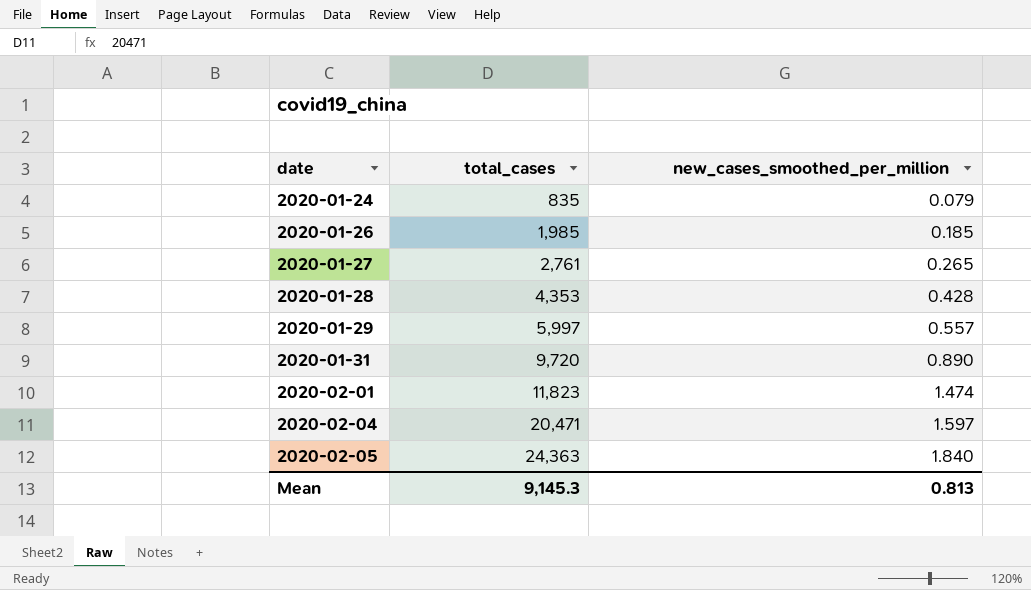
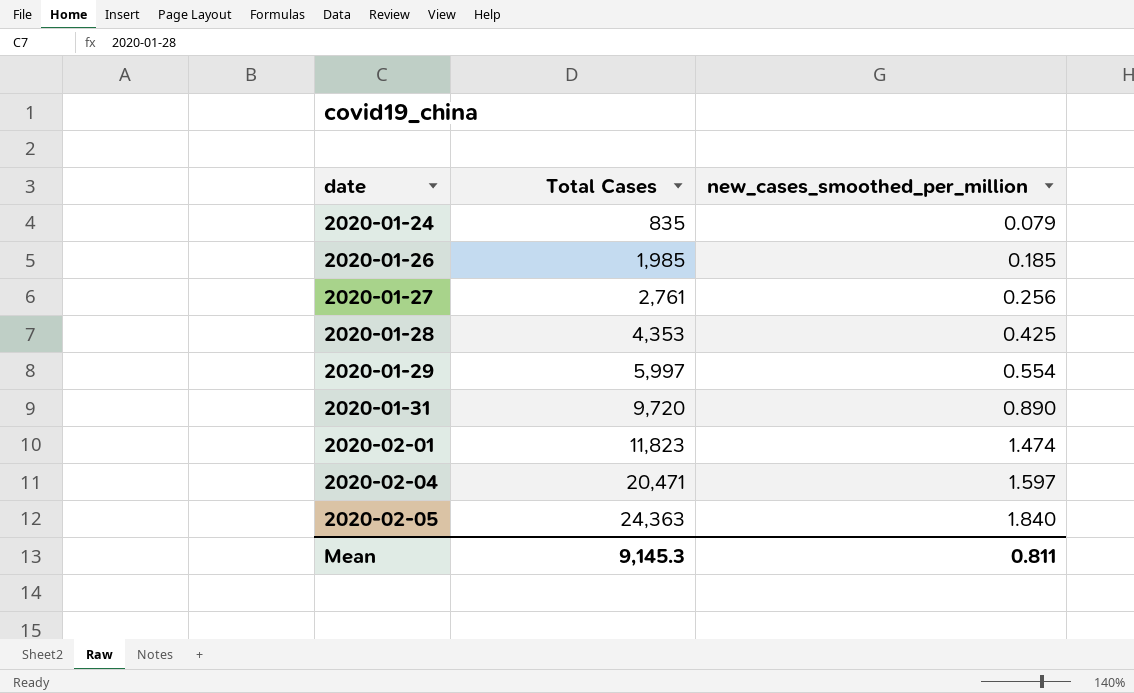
column name: total_cases -> Total Cases
2020-01-27 | new_cases_smoothed_per_million: 0.265 -> 0.256
2020-01-28 | new_cases_smoothed_per_million: 0.428 -> 0.425
2020-01-29 | new_cases_smoothed_per_million: 0.557 -> 0.554
Mean | new_cases_smoothed_per_million: 0.813 -> 0.811

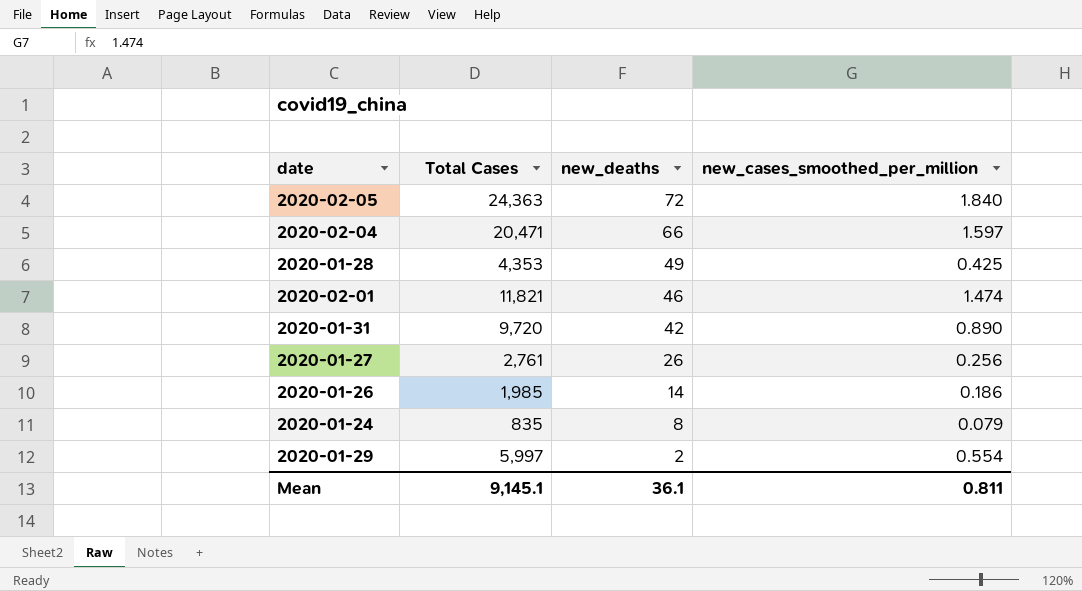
row order: date ascending -> new_deaths descending
column new_deaths | position: none -> 3
2020-02-01 | Total Cases: 11,823 -> 11,821
2020-01-26 | new_cases_smoothed_per_million: 0.185 -> 0.186
Mean | Total Cases: 9,145.3 -> 9,145.1

